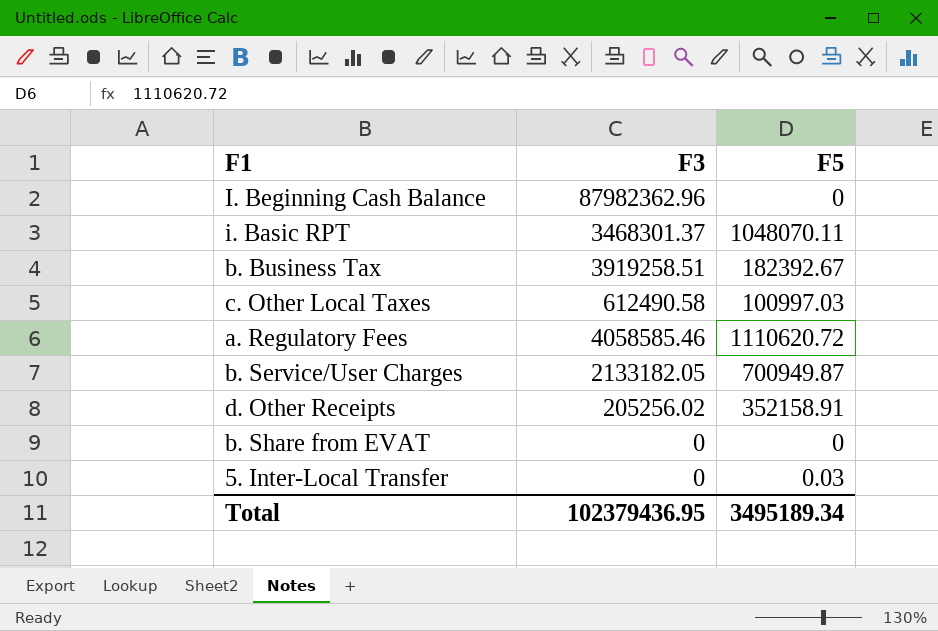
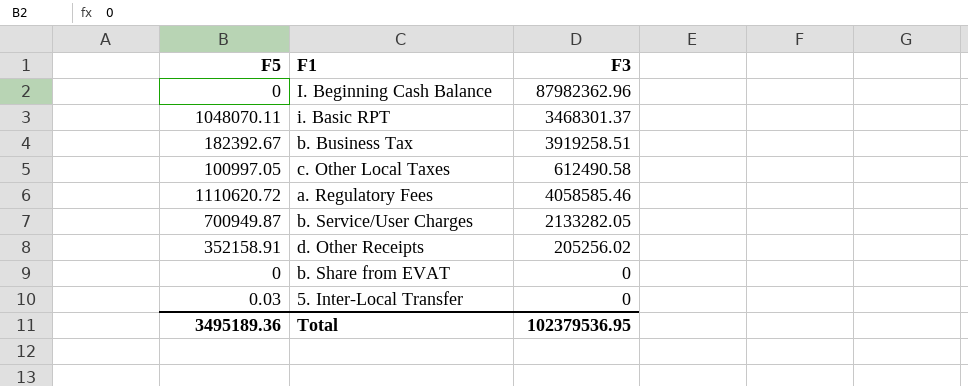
column F5 | position: 3 -> 1
c. Other Local Taxes | F5: 100997.03 -> 100997.05
b. Service/User Charges | F3: 2133182.05 -> 2133282.05
Total | F5: 3495189.34 -> 3495189.36
Total | F3: 102379436.95 -> 102379536.95

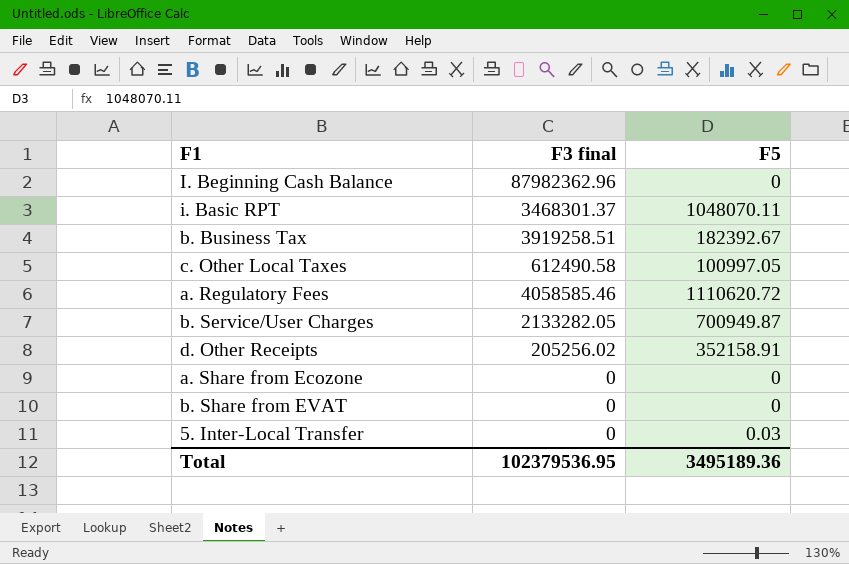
column name: F3 -> F3 final
column F5 | position: 1 -> 3
row a. Share from Ecozone: none -> 0 | 0

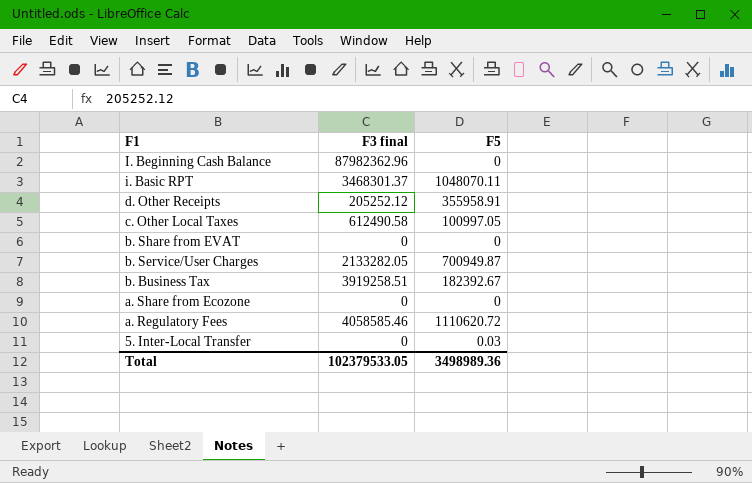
row order: none -> F1 descending
d. Other Receipts | F3 final: 205256.02 -> 205252.12
d. Other Receipts | F5: 352158.91 -> 355958.91
Total | F3 final: 102379536.95 -> 102379533.05
Total | F5: 3495189.36 -> 3498989.36

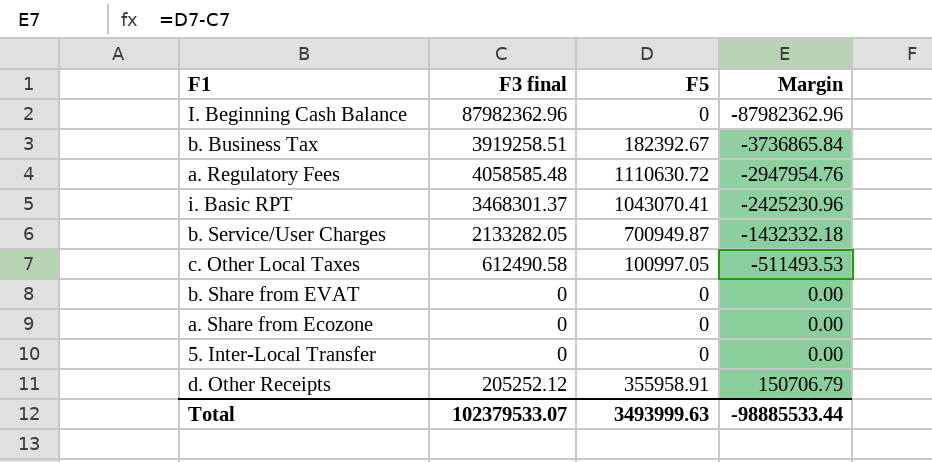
row order: F1 descending -> Margin ascending
column Margin | formula: none -> [F5] - [F3 final]
a. Regulatory Fees | F3 final: 4058585.46 -> 4058585.48
a. Regulatory Fees | F5: 1110620.72 -> 1110630.72
i. Basic RPT | F5: 1048070.11 -> 1043070.41
5. Inter-Local Transfer | F5: 0.03 -> 0
Total | F3 final: 102379533.05 -> 102379533.07
Total | F5: 3498989.36 -> 3493999.63

